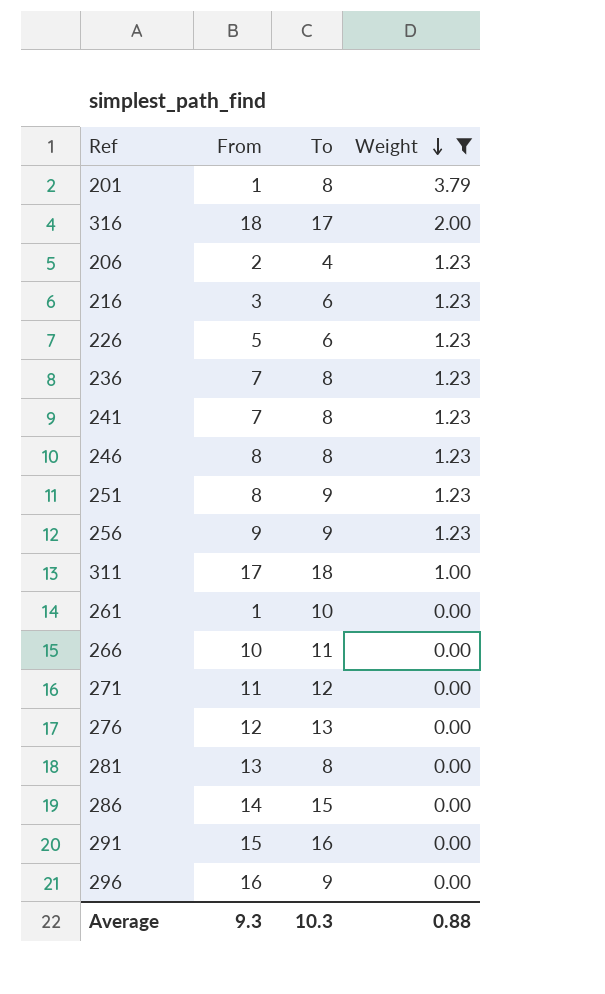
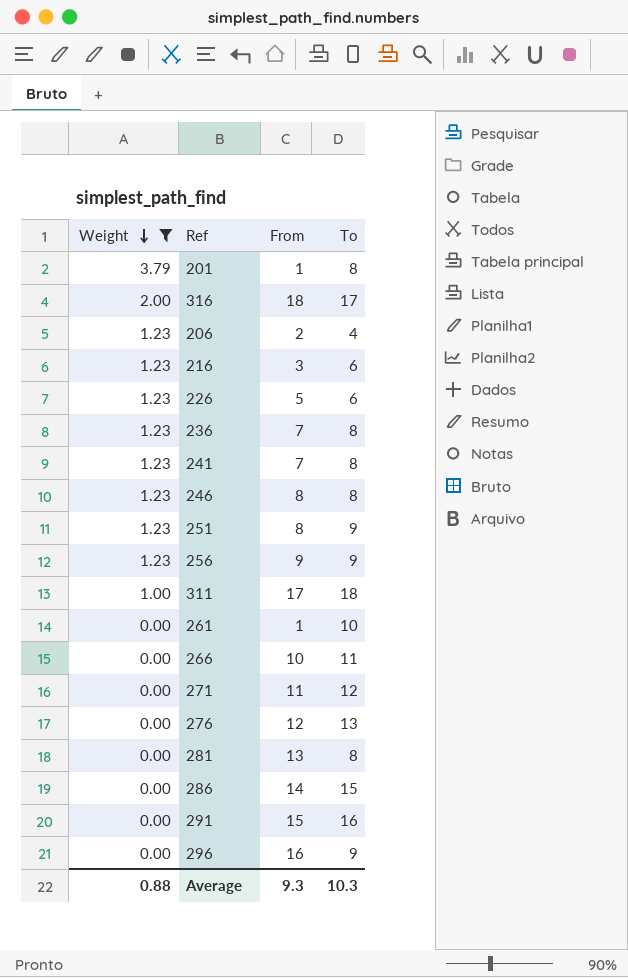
column Weight | position: 4 -> 1

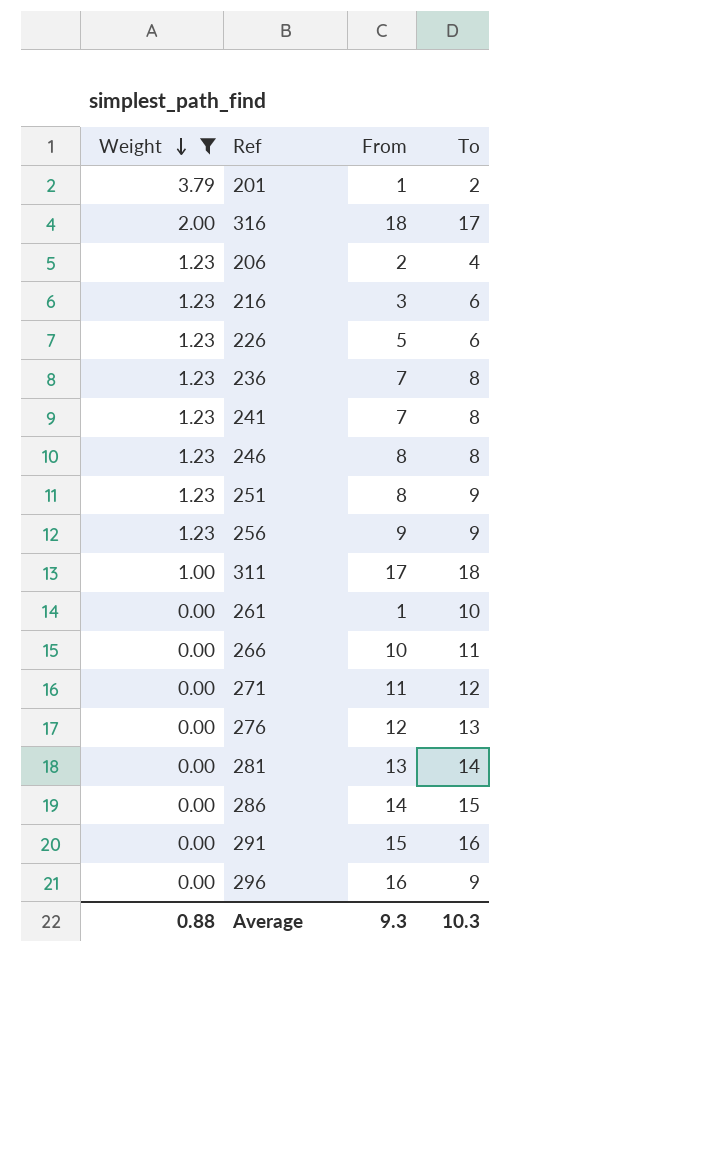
201 | To: 8 -> 2
281 | To: 8 -> 14

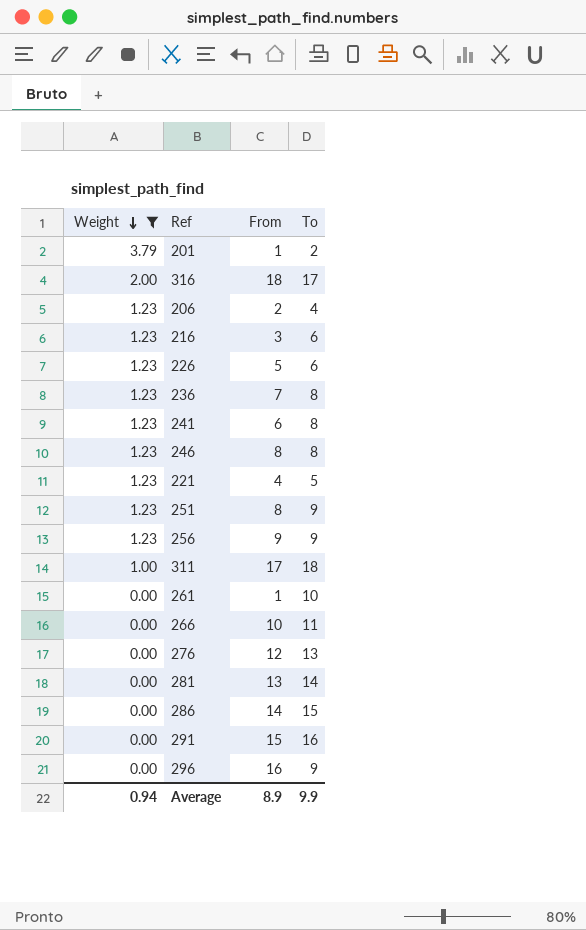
row 271: 0.00 | 11 | 12 -> none
241 | From: 7 -> 6
row 221: none -> 1.23 | 4 | 5
Average | Weight: 0.88 -> 0.94
Average | From: 9.3 -> 8.9
Average | To: 10.3 -> 9.9

